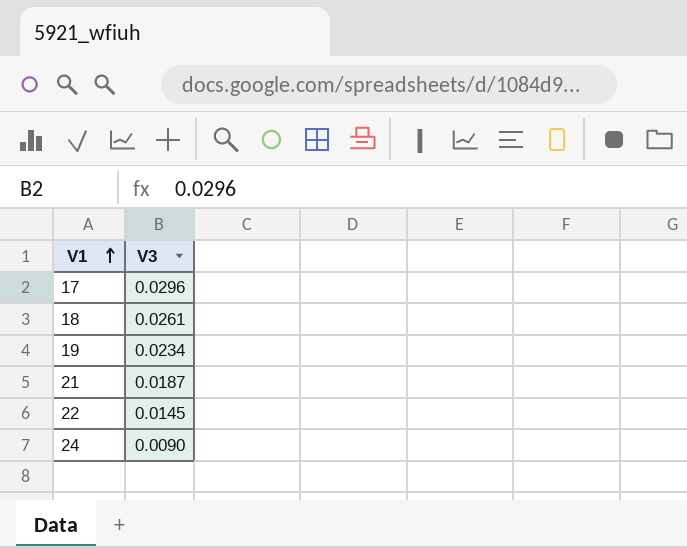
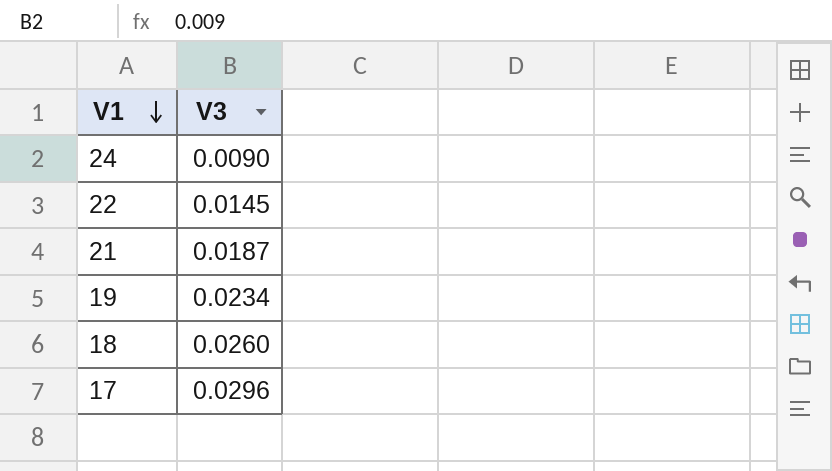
row order: V1 ascending -> V1 descending
18 | V3: 0.0261 -> 0.0260

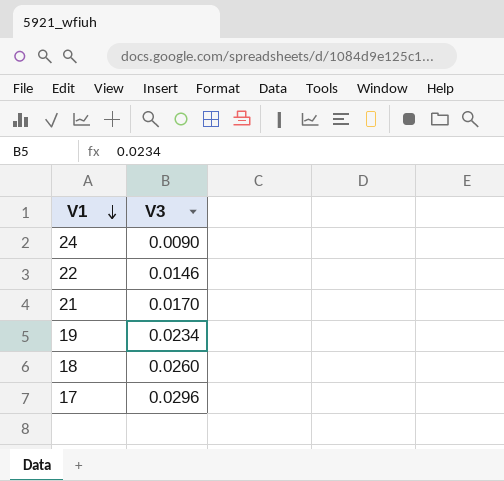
22 | V3: 0.0145 -> 0.0146
21 | V3: 0.0187 -> 0.0170

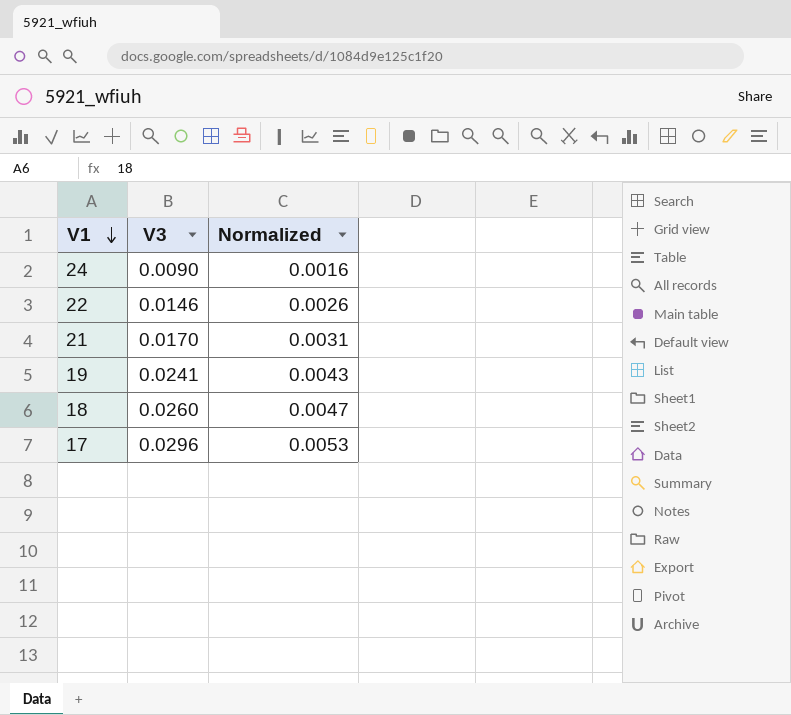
column Normalized | formula: none -> [V3] * 0.18
19 | V3: 0.0234 -> 0.0241

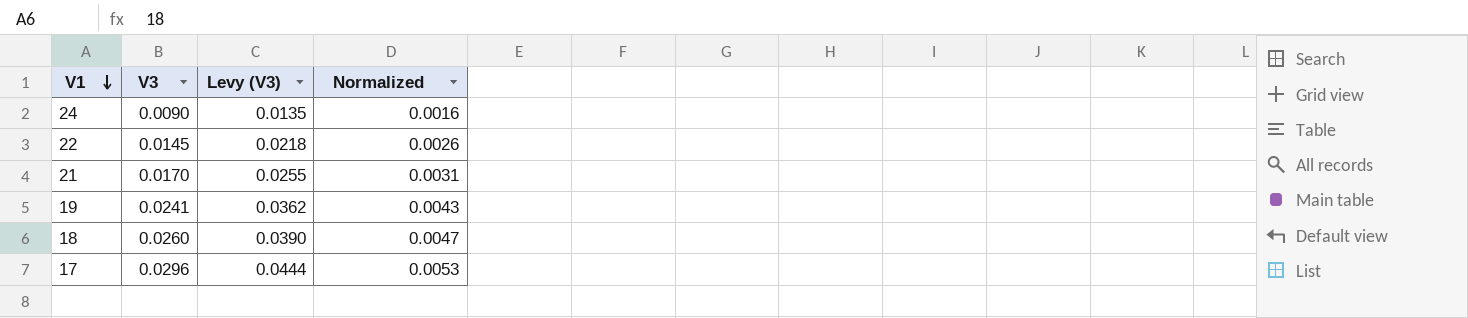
column Levy (V3) | formula: none -> [V3] * 1.5
22 | V3: 0.0146 -> 0.0145

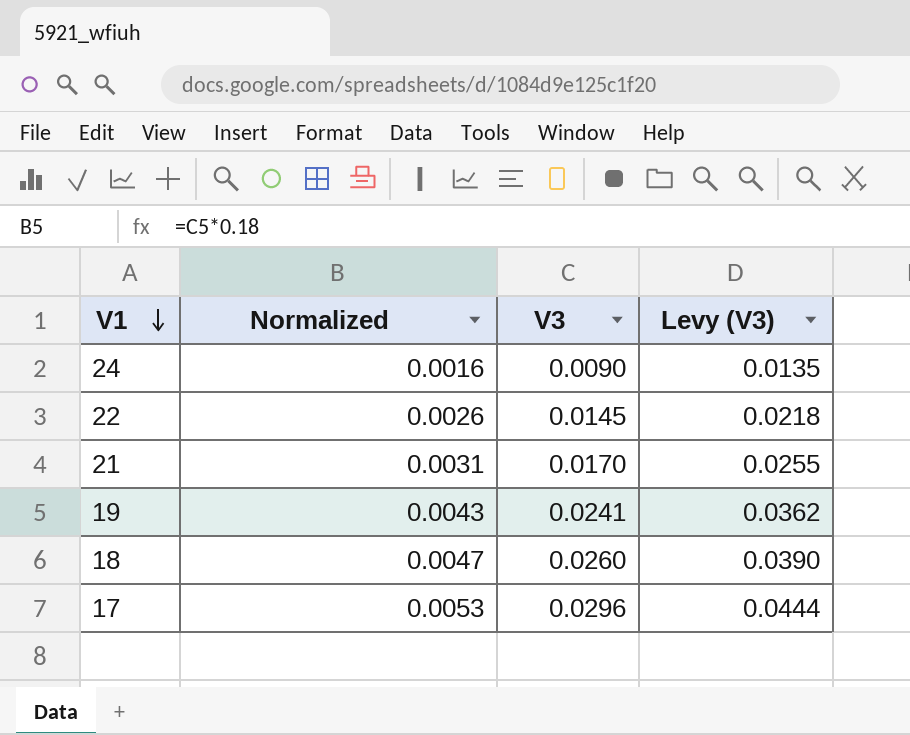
column Normalized | position: 4 -> 2

